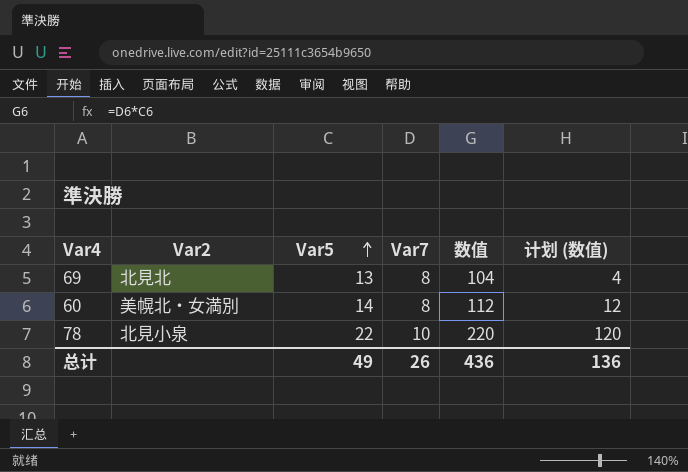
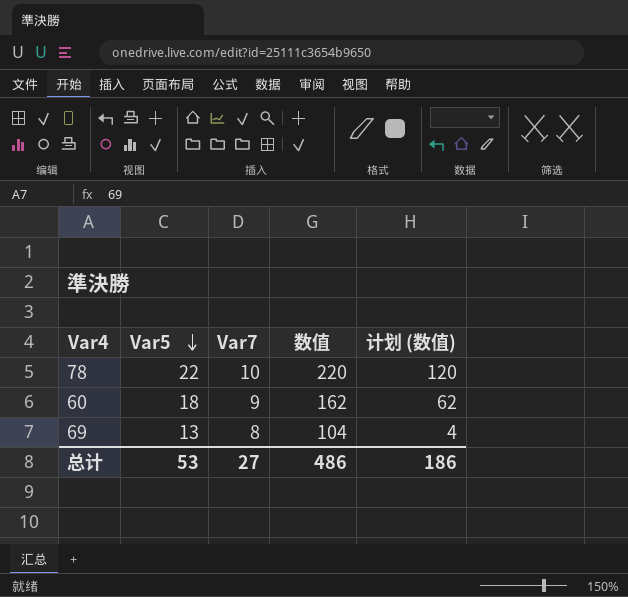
row order: Var5 ascending -> Var5 descending
column Var2 | position: 2 -> none
60 | Var5: 14 -> 18
60 | Var7: 8 -> 9
60 | 数值: 112 -> 162
60 | 计划 (数值): 12 -> 62
总计 | Var5: 49 -> 53
总计 | Var7: 26 -> 27
总计 | 数值: 436 -> 486
总计 | 计划 (数值): 136 -> 186

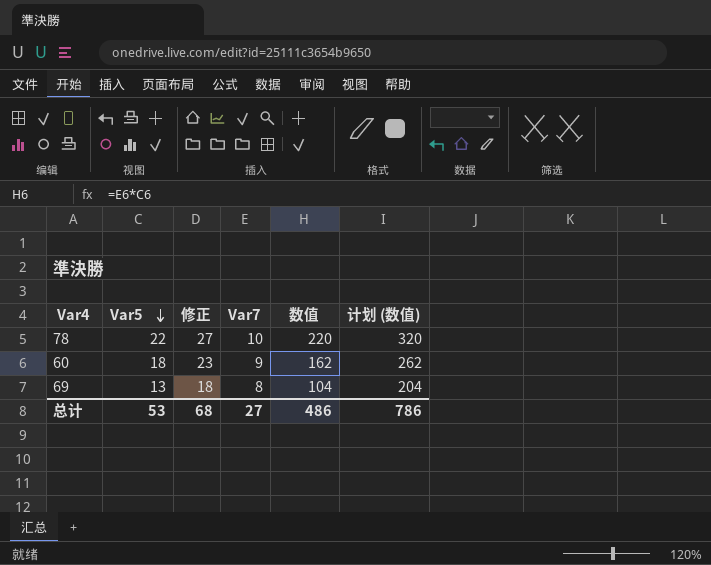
column 修正 | formula: none -> [Var5] + 5
column 计划 (数值) | formula: [数值] - 100 -> [数值] + 100
总计 | 计划 (数值): 186 -> 786

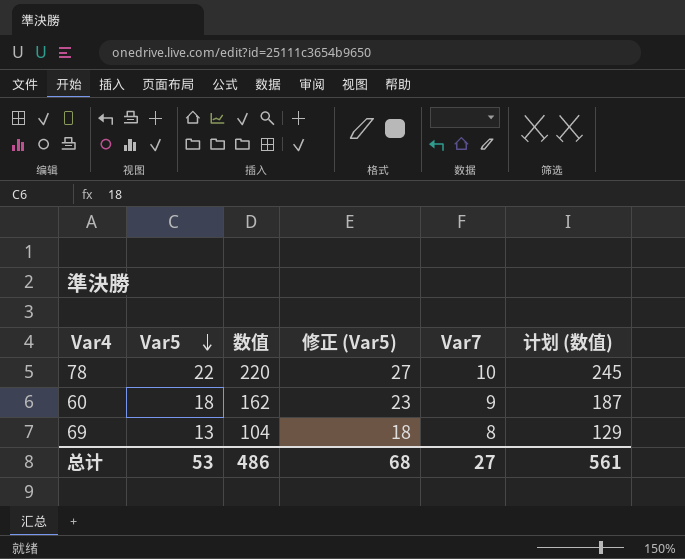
column 数值 | position: 5 -> 3
column name: 修正 -> 修正 (Var5)
column 计划 (数值) | formula: [数值] + 100 -> [数值] + 25
总计 | 计划 (数值): 786 -> 561

